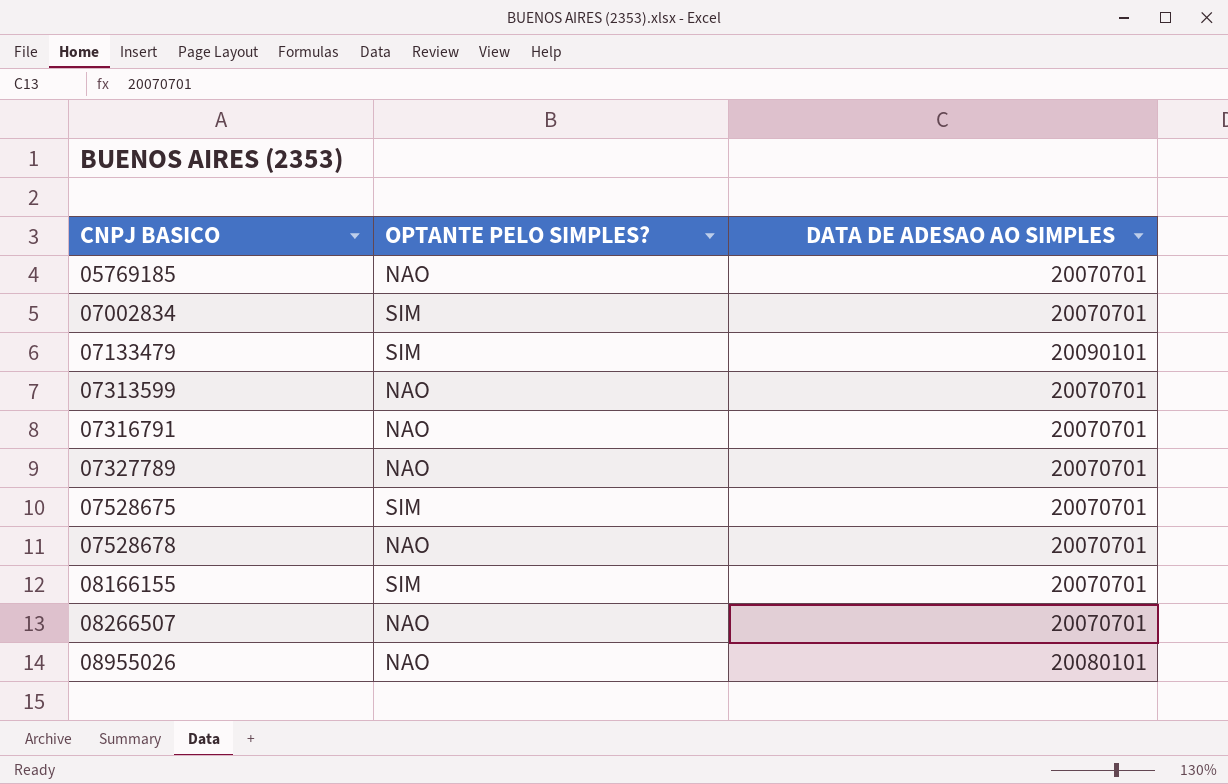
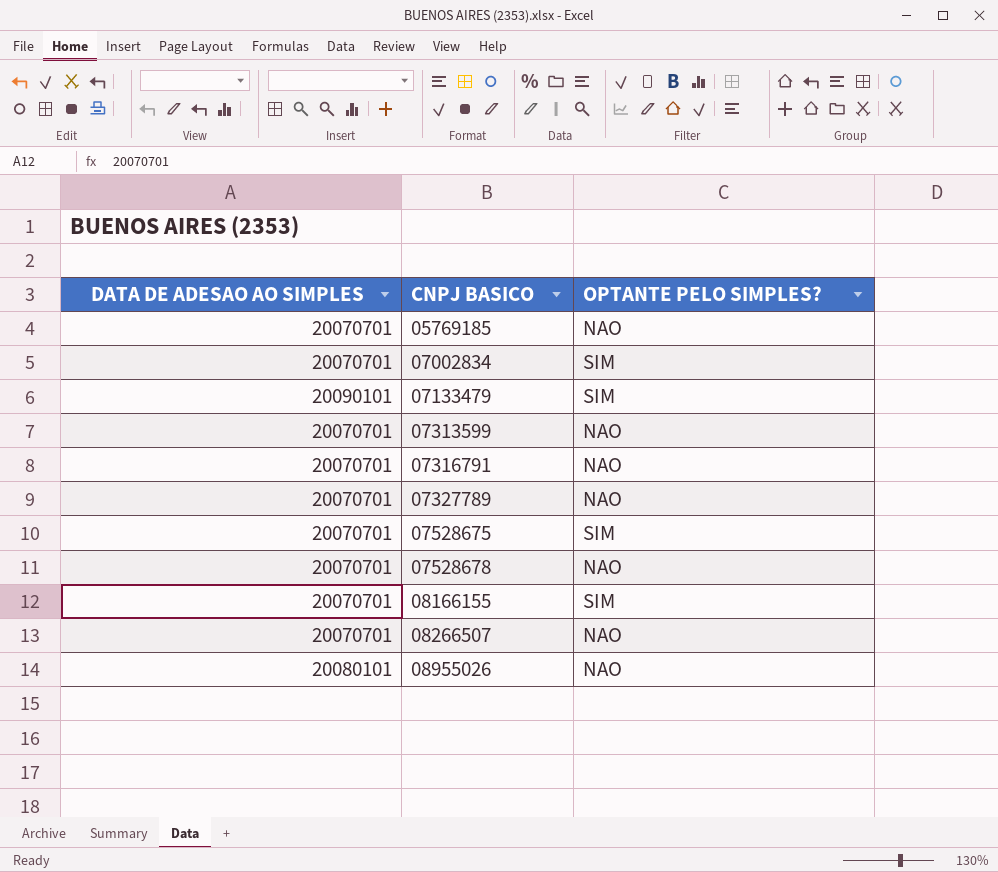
column DATA DE ADESAO AO SIMPLES | position: 3 -> 1

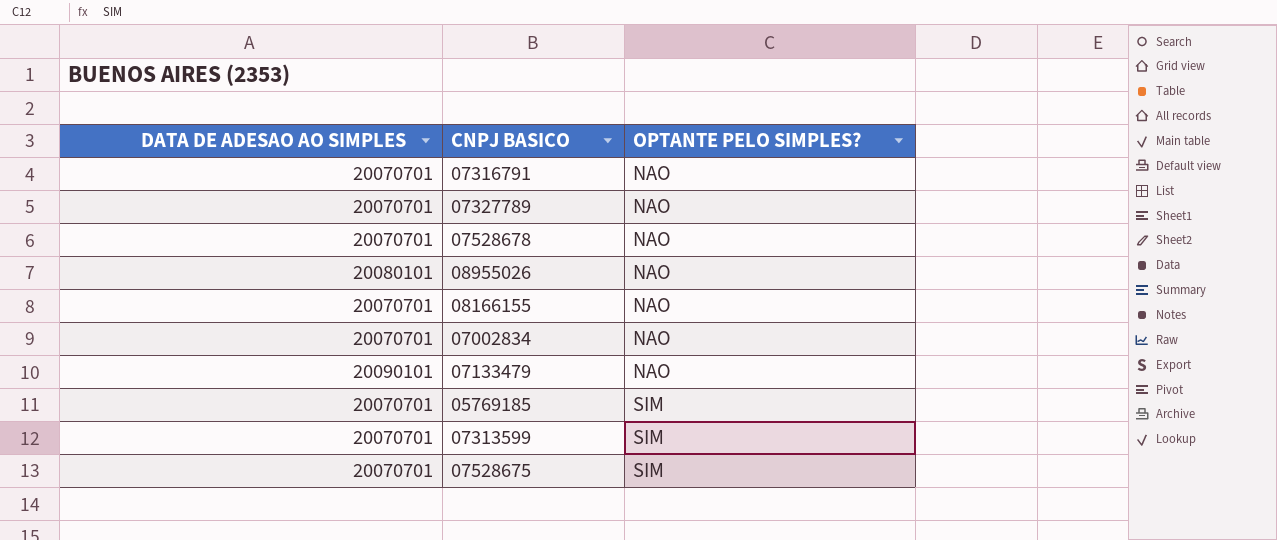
row order: CNPJ BASICO ascending -> OPTANTE PELO SIMPLES? ascending
row 08266507: 20070701 | NAO -> none
08166155 | OPTANTE PELO SIMPLES?: SIM -> NAO
07002834 | OPTANTE PELO SIMPLES?: SIM -> NAO
07133479 | OPTANTE PELO SIMPLES?: SIM -> NAO
05769185 | OPTANTE PELO SIMPLES?: NAO -> SIM
07313599 | OPTANTE PELO SIMPLES?: NAO -> SIM

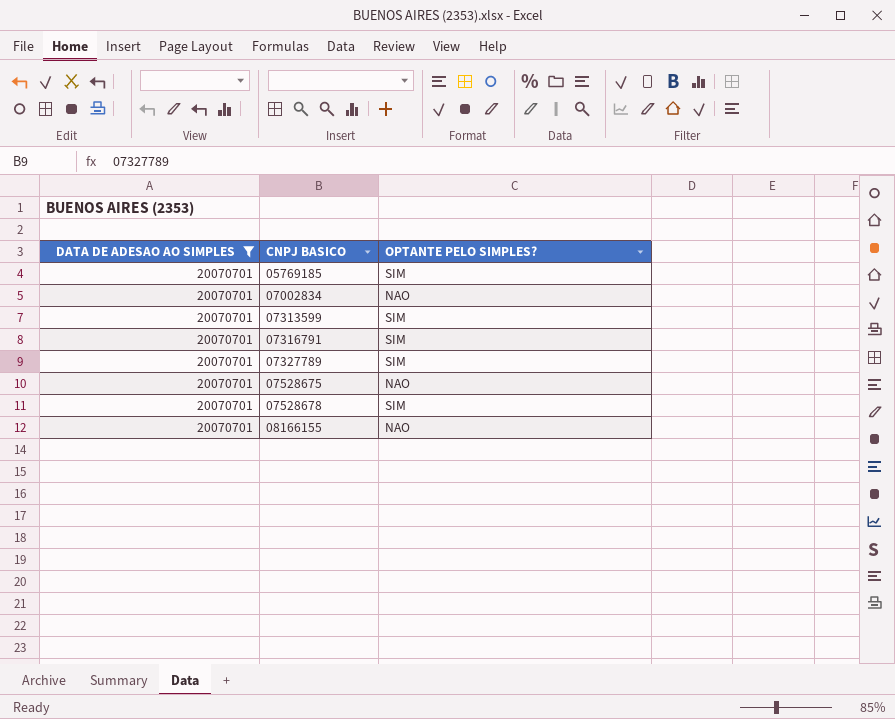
filter: none -> DATA DE ADESAO AO SIMPLES = 20070701
row order: OPTANTE PELO SIMPLES? ascending -> CNPJ BASICO ascending
07316791 | OPTANTE PELO SIMPLES?: NAO -> SIM
07327789 | OPTANTE PELO SIMPLES?: NAO -> SIM
07528675 | OPTANTE PELO SIMPLES?: SIM -> NAO
07528678 | OPTANTE PELO SIMPLES?: NAO -> SIM

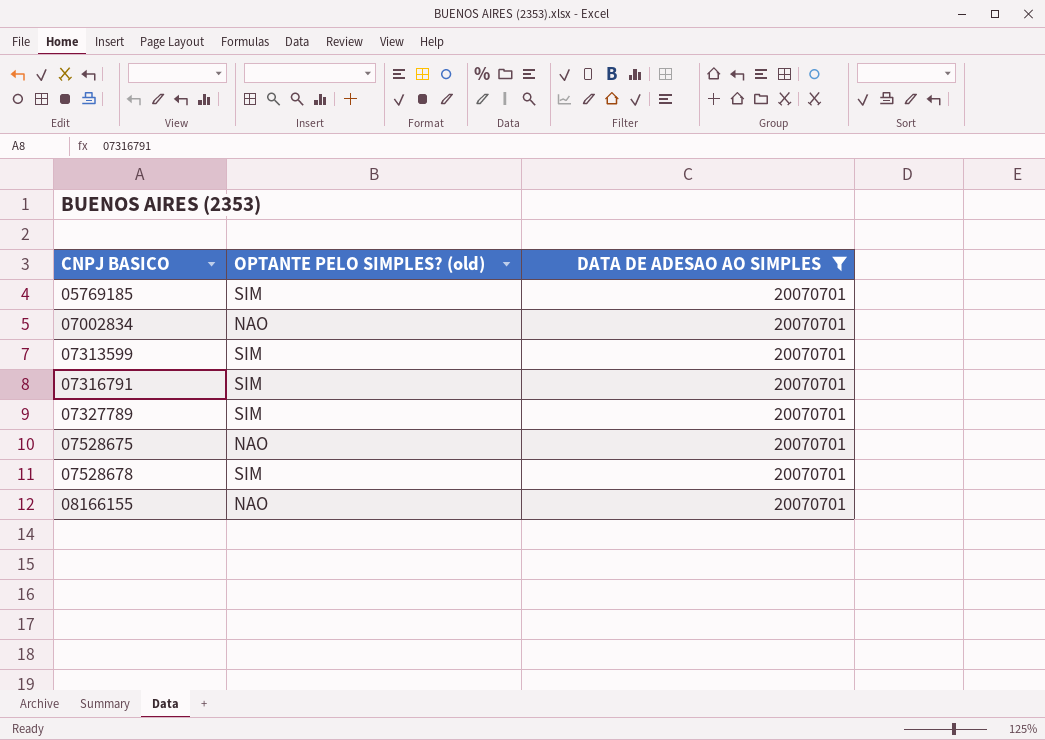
column name: OPTANTE PELO SIMPLES? -> OPTANTE PELO SIMPLES? (old)
column DATA DE ADESAO AO SIMPLES | position: 1 -> 3

